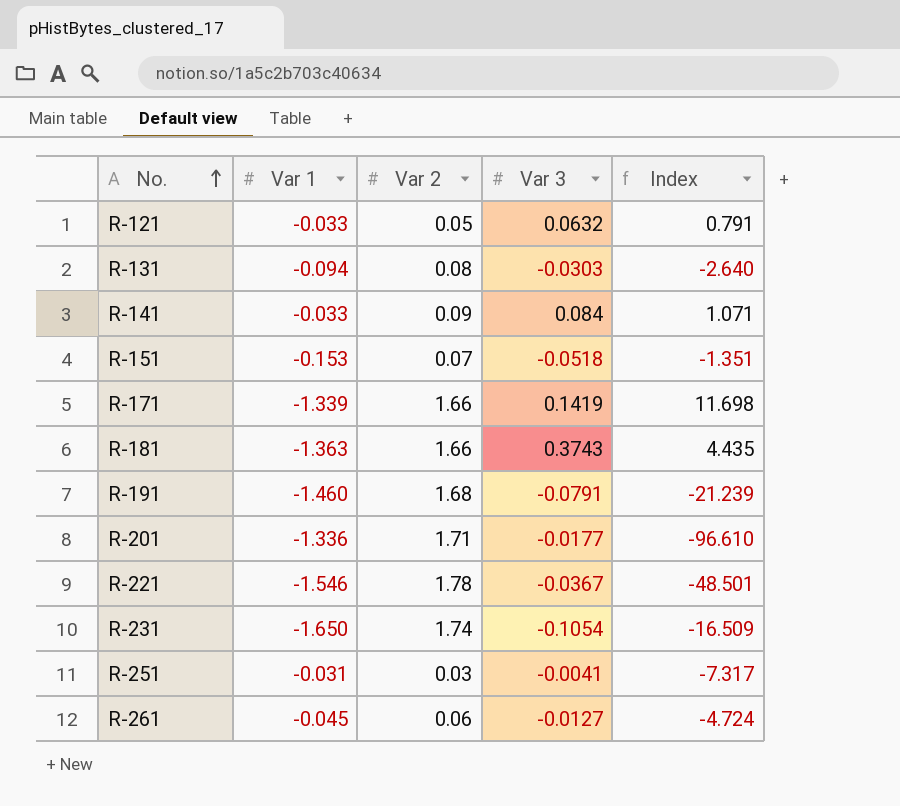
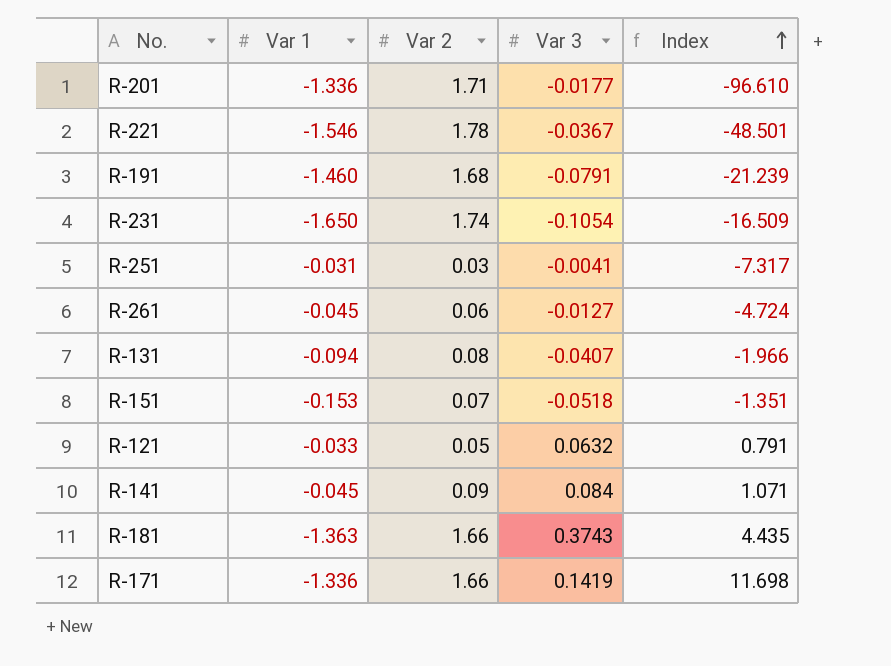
row order: No. ascending -> Index ascending
R-131 | Var 3: -0.0303 -> -0.0407
R-131 | Index: -2.640 -> -1.966
R-141 | Var 1: -0.033 -> -0.045
R-171 | Var 1: -1.339 -> -1.336

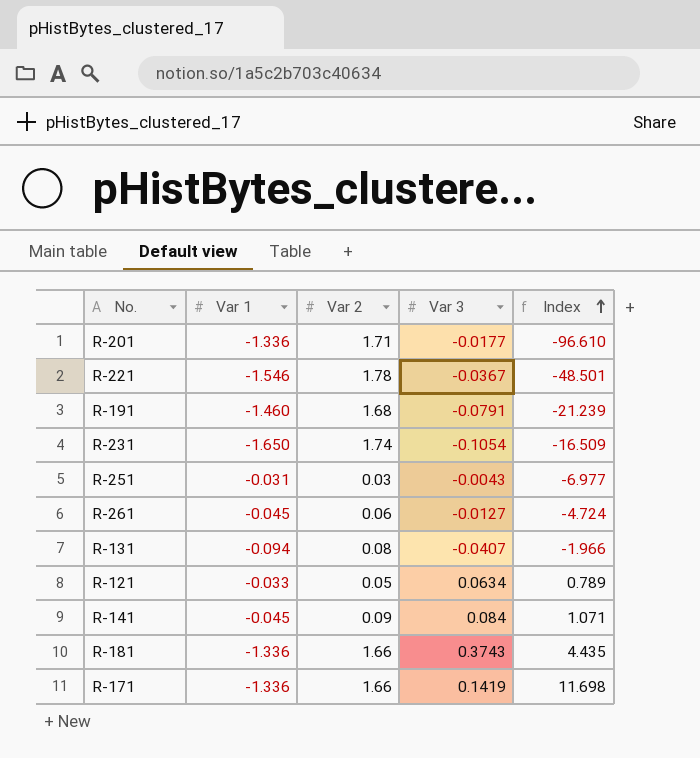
row R-151: -0.153 | 0.07 | -0.0518 | -1.351 -> none
R-251 | Var 3: -0.0041 -> -0.0043
R-251 | Index: -7.317 -> -6.977
R-121 | Var 3: 0.0632 -> 0.0634
R-121 | Index: 0.791 -> 0.789
R-181 | Var 1: -1.363 -> -1.336

